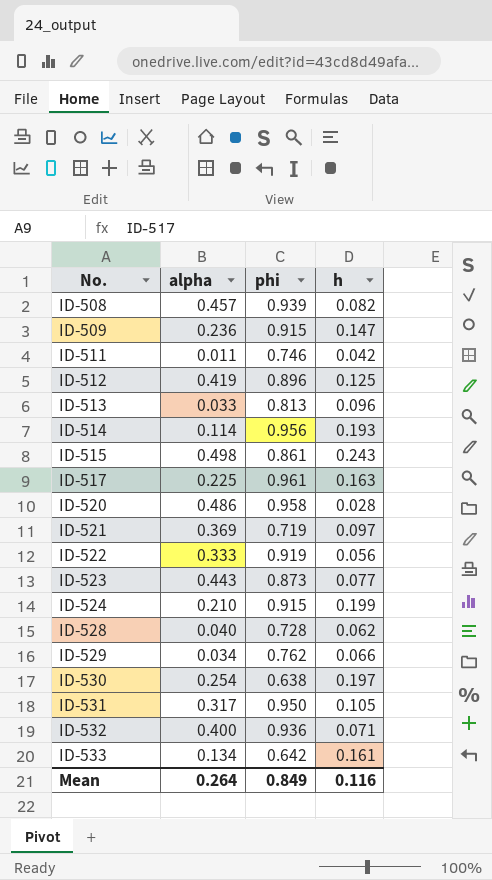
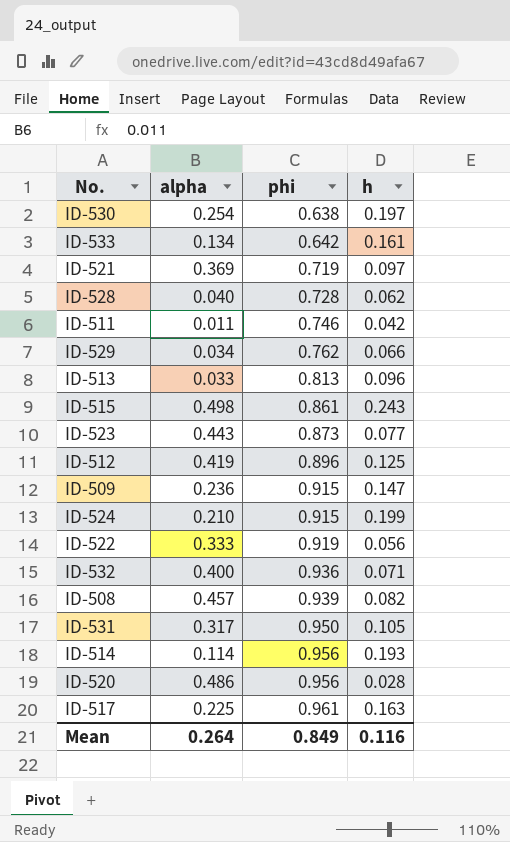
row order: No. ascending -> phi ascending
ID-520 | phi: 0.958 -> 0.956

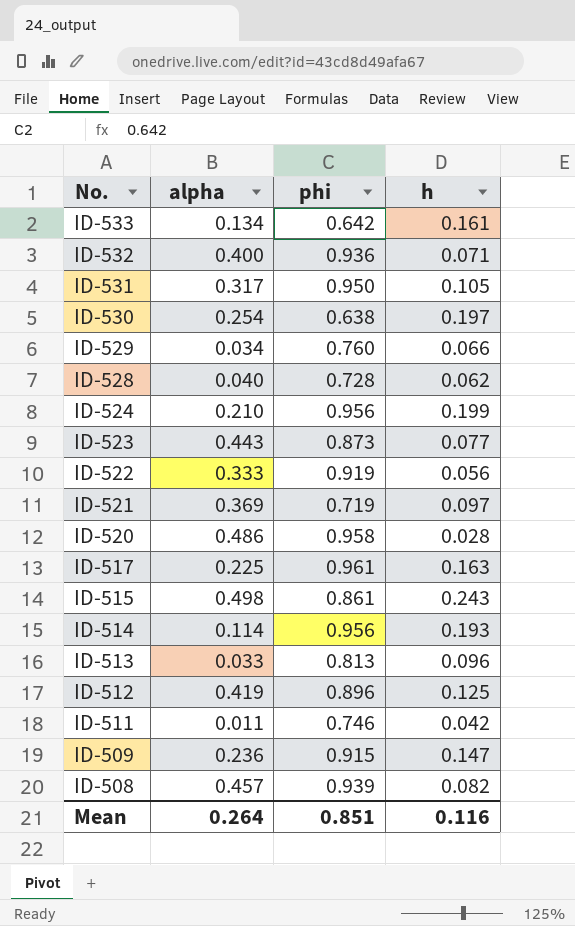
row order: phi ascending -> No. descending
ID-529 | phi: 0.762 -> 0.760
ID-524 | phi: 0.915 -> 0.956
ID-520 | phi: 0.956 -> 0.958
Mean | phi: 0.849 -> 0.851

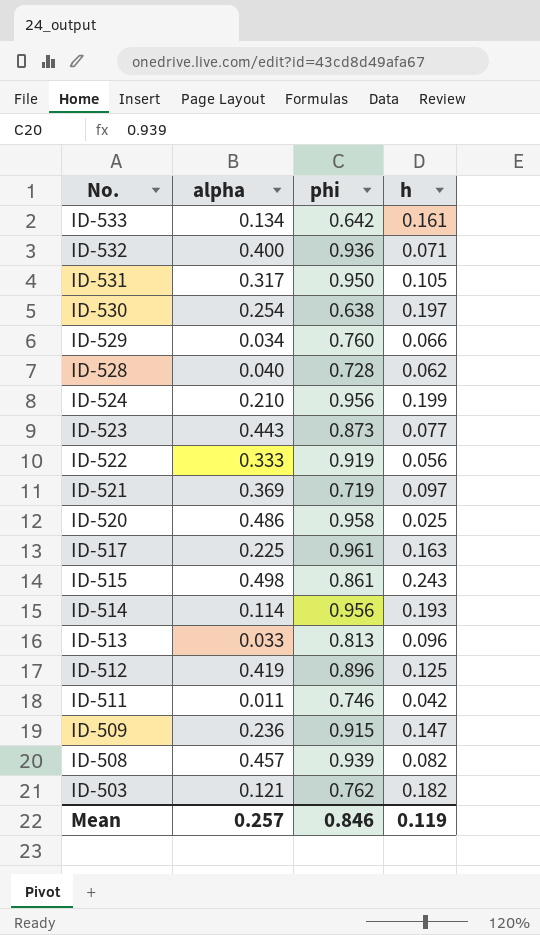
ID-520 | h: 0.028 -> 0.025
row ID-503: none -> 0.121 | 0.762 | 0.182
Mean | alpha: 0.264 -> 0.257
Mean | phi: 0.851 -> 0.846
Mean | h: 0.116 -> 0.119

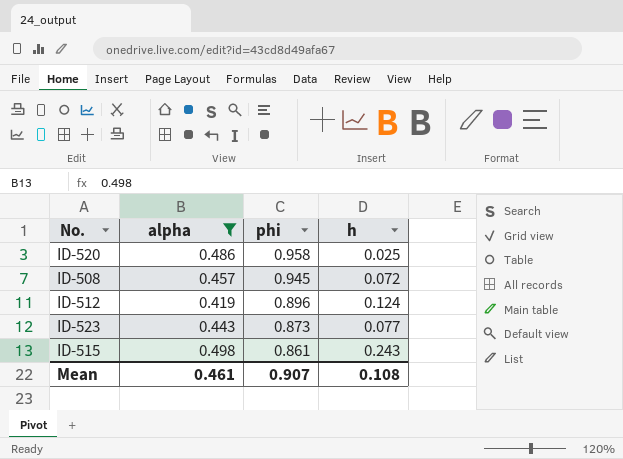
filter: none -> alpha >= 0.419
row order: No. descending -> phi descending
ID-508 | phi: 0.939 -> 0.945
ID-508 | h: 0.082 -> 0.072
ID-512 | h: 0.125 -> 0.124
Mean | alpha: 0.257 -> 0.461
Mean | phi: 0.846 -> 0.907
Mean | h: 0.119 -> 0.108

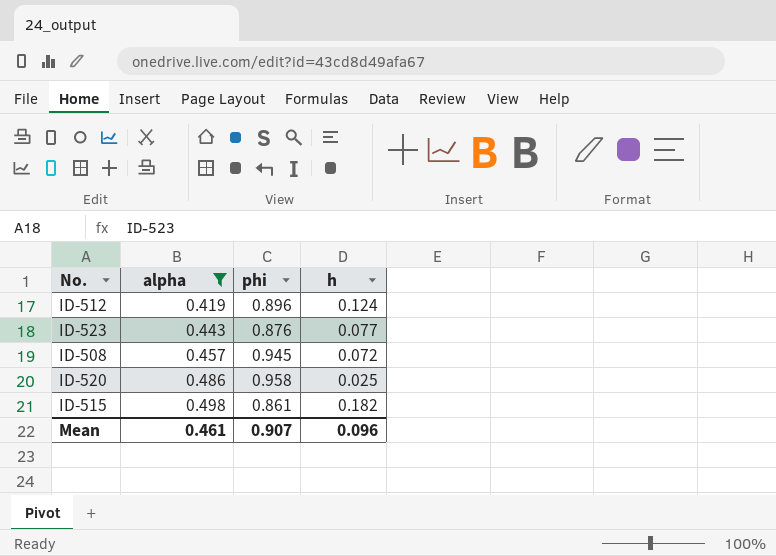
row order: phi descending -> alpha ascending
ID-523 | phi: 0.873 -> 0.876
ID-515 | h: 0.243 -> 0.182
Mean | h: 0.108 -> 0.096

